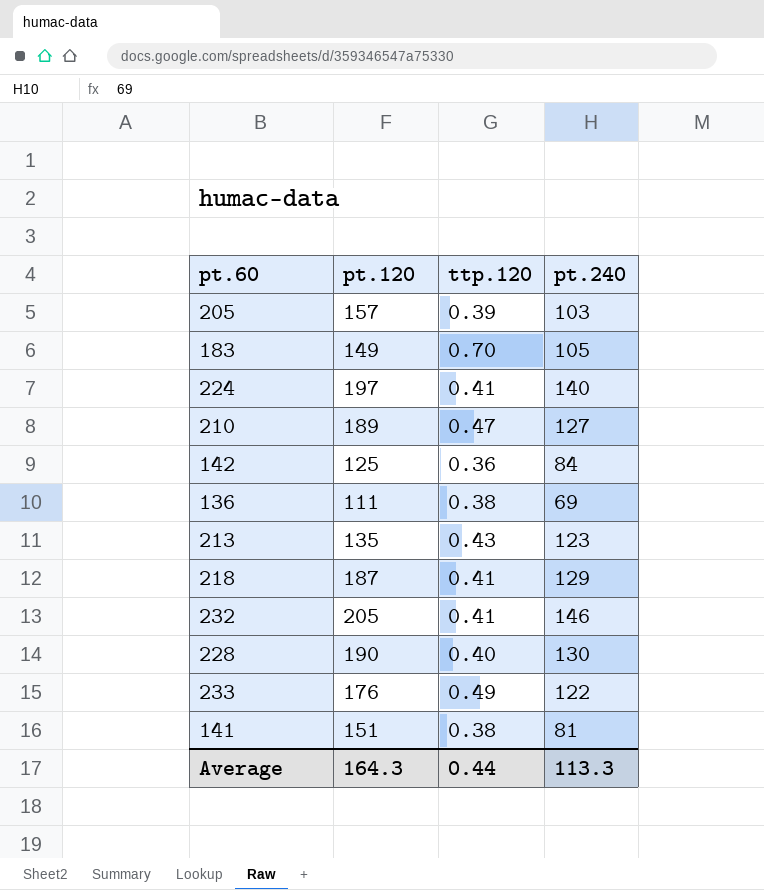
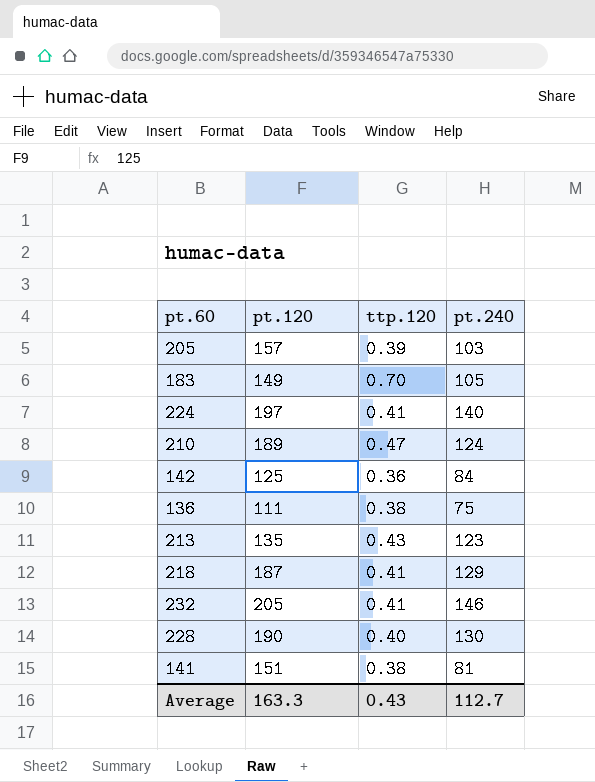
row 233: 176 | 0.49 | 122 -> none
210 | pt.240: 127 -> 124
136 | pt.240: 69 -> 75
Average | pt.120: 164.3 -> 163.3
Average | ttp.120: 0.44 -> 0.43
Average | pt.240: 113.3 -> 112.7

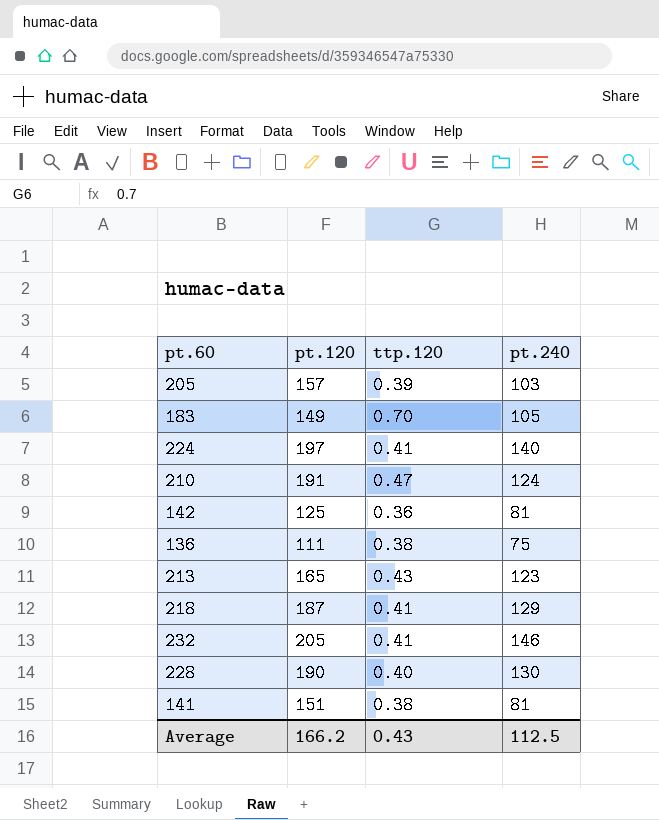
210 | pt.120: 189 -> 191
142 | pt.240: 84 -> 81
213 | pt.120: 135 -> 165
Average | pt.120: 163.3 -> 166.2
Average | pt.240: 112.7 -> 112.5

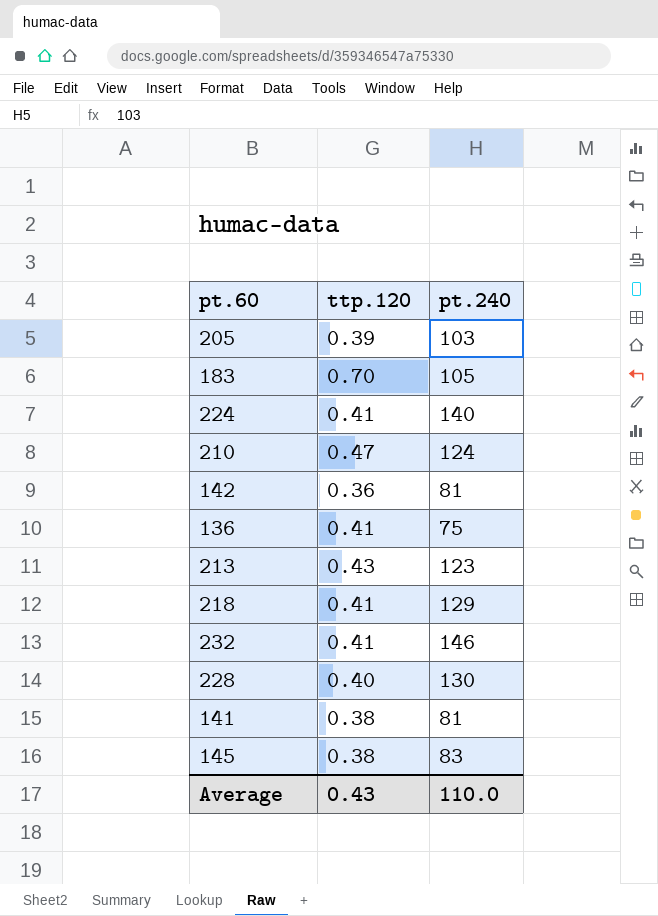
column pt.120 | position: 2 -> none
136 | ttp.120: 0.38 -> 0.41
row 145: none -> 0.38 | 83
Average | pt.240: 112.5 -> 110.0

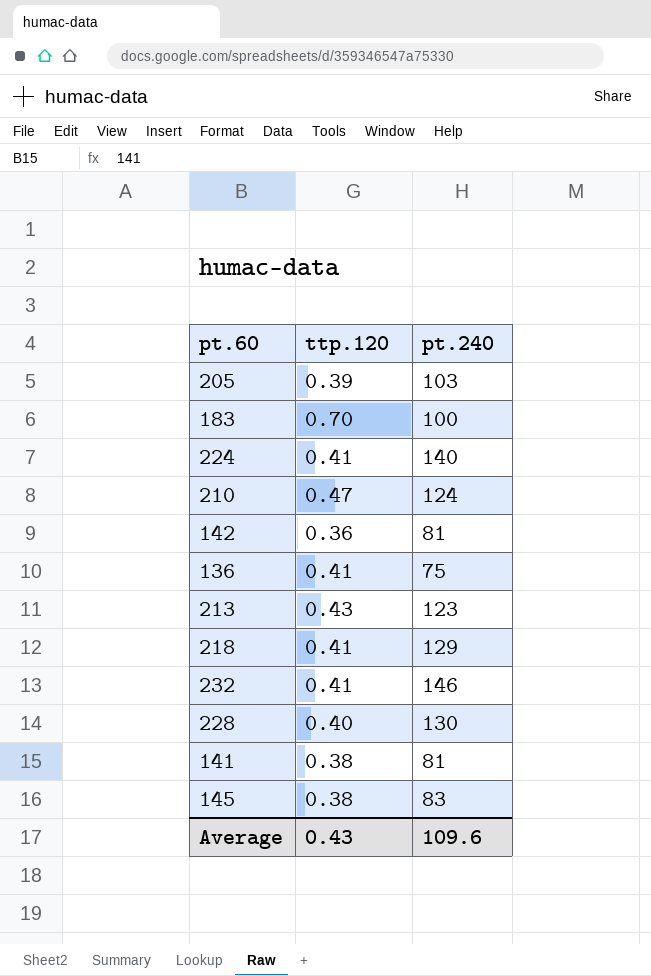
183 | pt.240: 105 -> 100
Average | pt.240: 110.0 -> 109.6

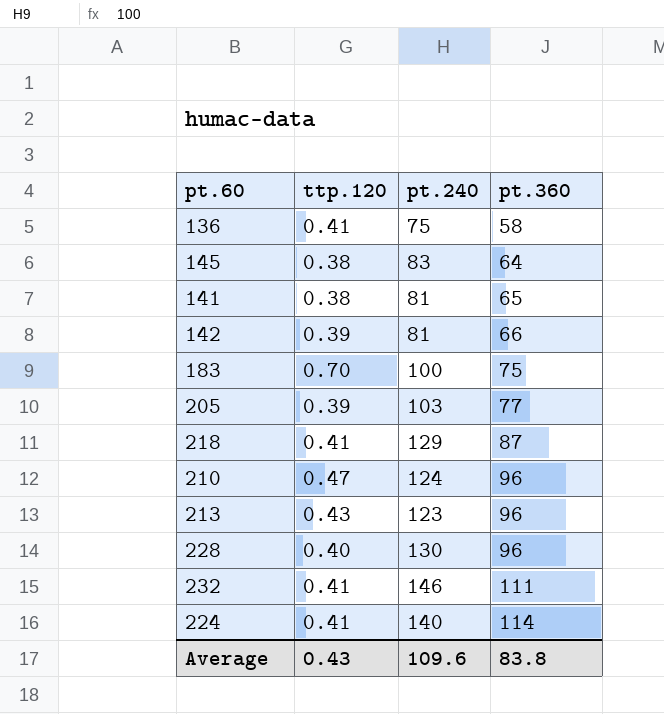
row order: none -> pt.360 ascending
column pt.360 | position: none -> 4
142 | ttp.120: 0.36 -> 0.39

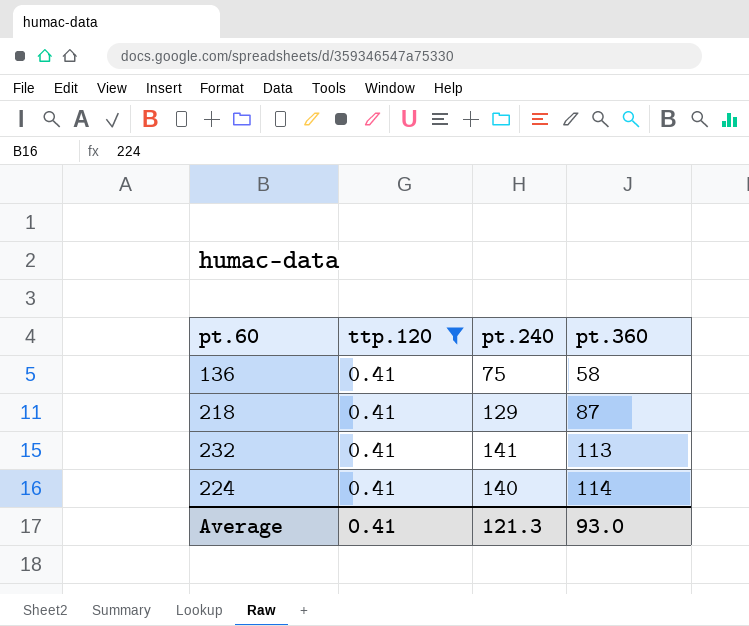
filter: none -> ttp.120 = 0.41
232 | pt.240: 146 -> 141
232 | pt.360: 111 -> 113
Average | ttp.120: 0.43 -> 0.41
Average | pt.240: 109.6 -> 121.3
Average | pt.360: 83.8 -> 93.0

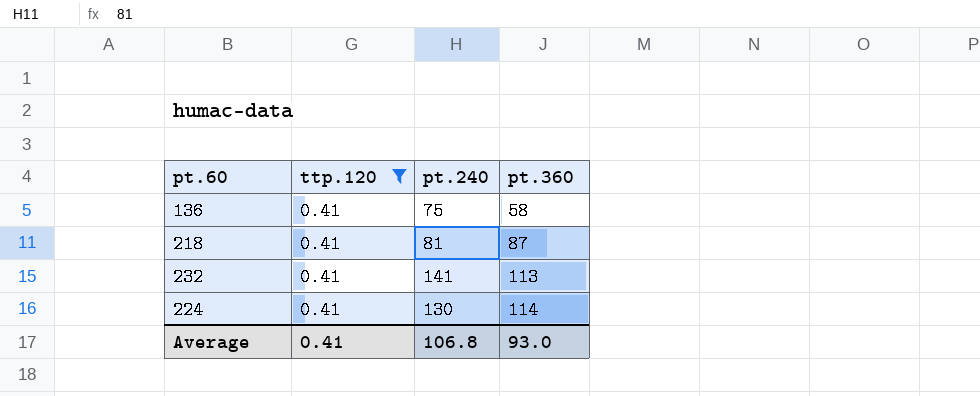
218 | pt.240: 129 -> 81
224 | pt.240: 140 -> 130
Average | pt.240: 121.3 -> 106.8

